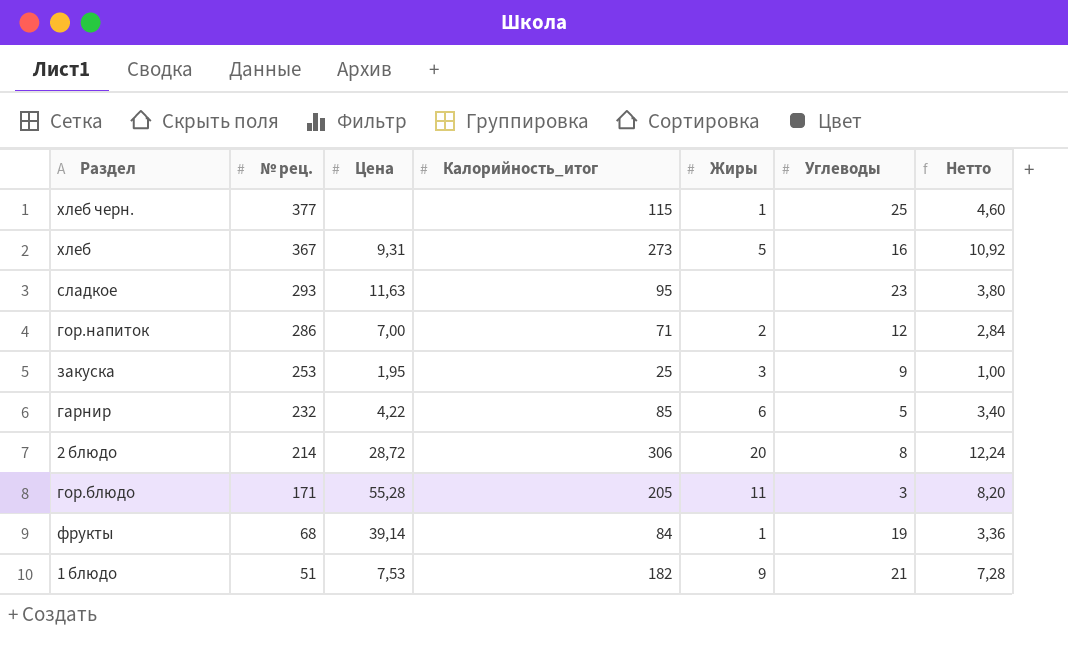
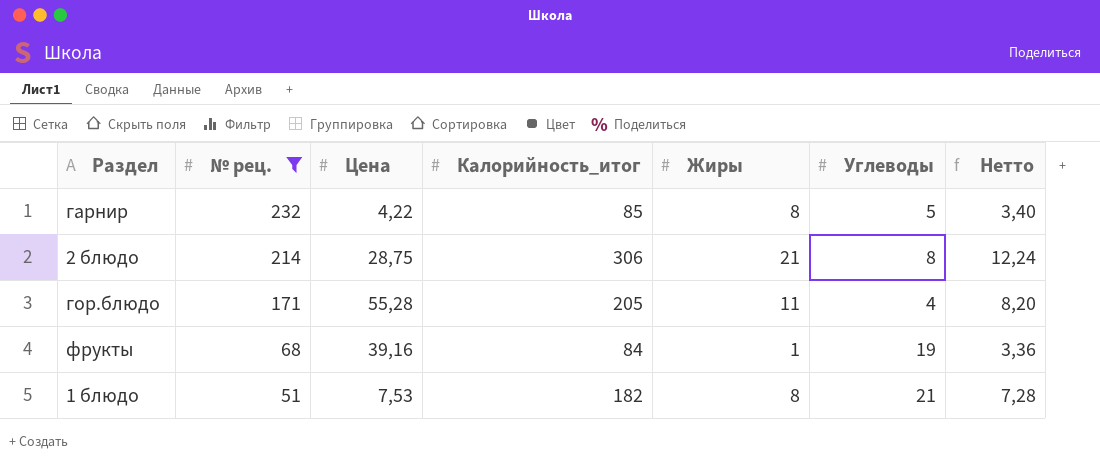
filter: none -> № рец. <= 232
гарнир | Жиры: 6 -> 8
2 блюдо | Цена: 28,72 -> 28,75
2 блюдо | Жиры: 20 -> 21
гор.блюдо | Углеводы: 3 -> 4
фрукты | Цена: 39,14 -> 39,16
1 блюдо | Жиры: 9 -> 8

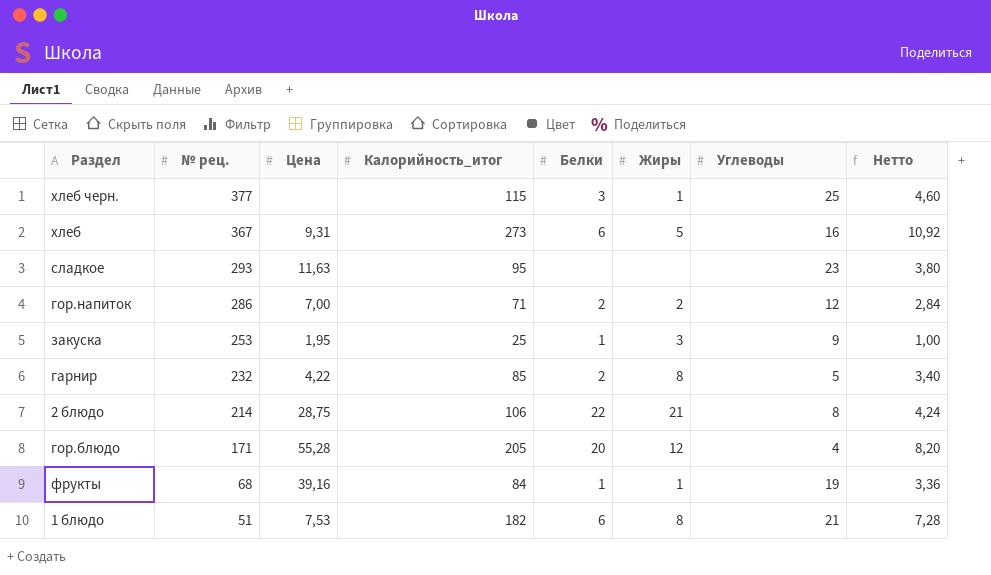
filter: № рец. <= 232 -> none
column Белки | position: none -> 5
2 блюдо | Калорийность_итог: 306 -> 106
2 блюдо | Нетто: 12,24 -> 4,24
гор.блюдо | Жиры: 11 -> 12

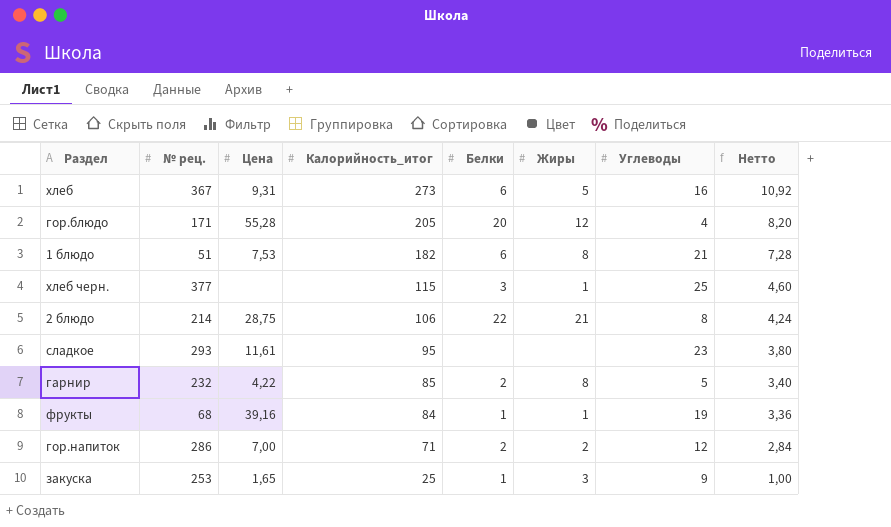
row order: № рец. descending -> Калорийность_итог descending
сладкое | Цена: 11,63 -> 11,61
закуска | Цена: 1,95 -> 1,65

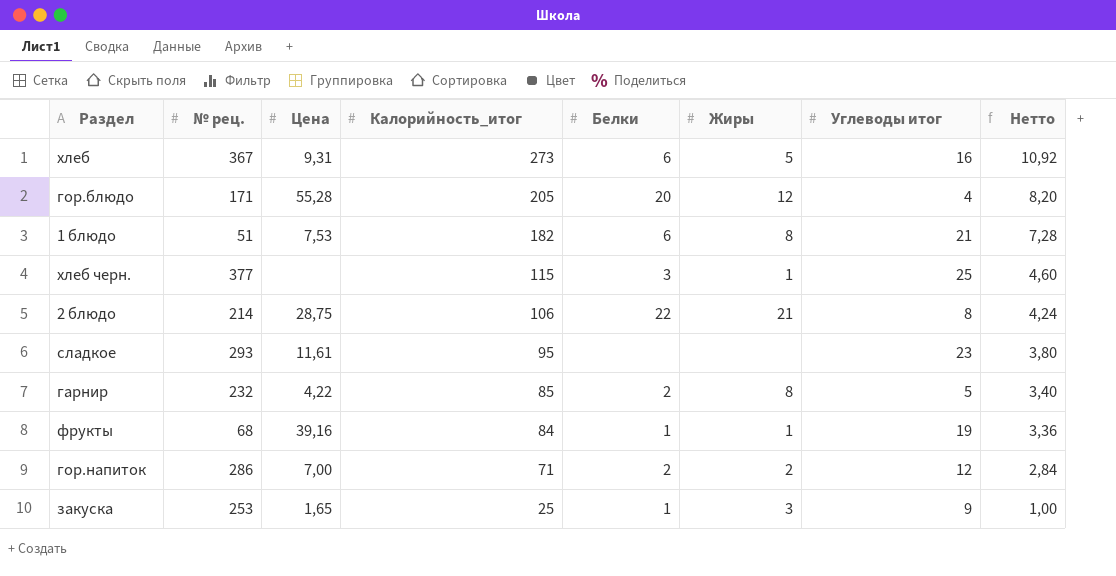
column name: Углеводы -> Углеводы итог

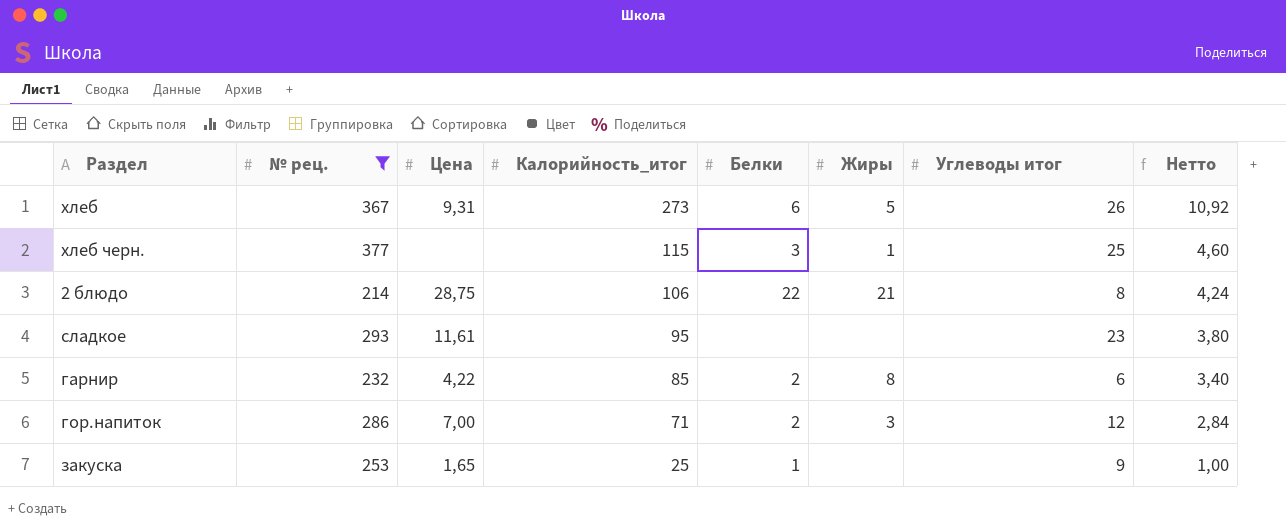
filter: none -> № рец. >= 214
хлеб | Углеводы итог: 16 -> 26
гарнир | Углеводы итог: 5 -> 6
гор.напиток | Жиры: 2 -> 3
закуска | Жиры: 3 -> none

